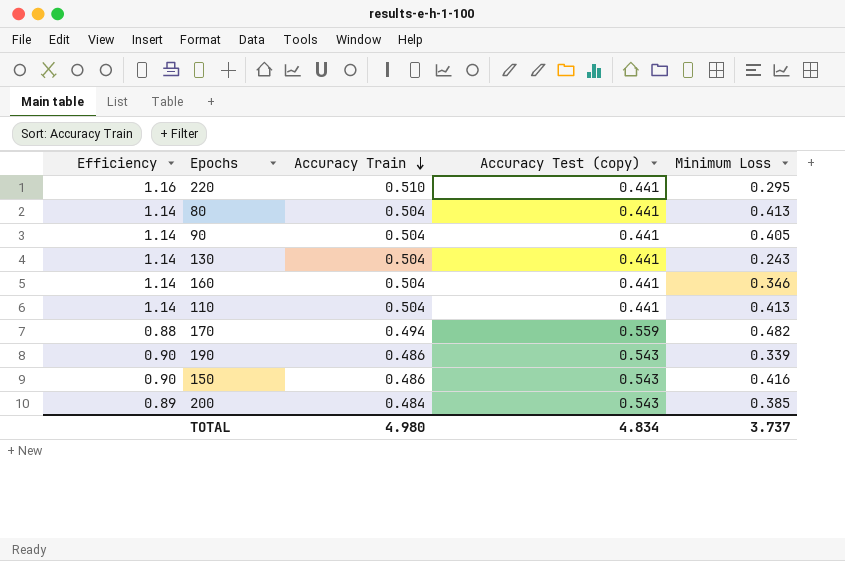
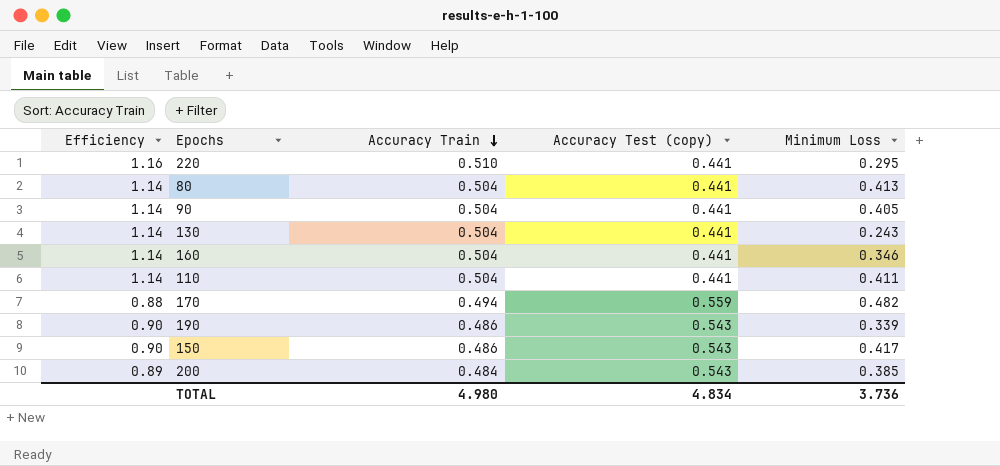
110 | Minimum Loss: 0.413 -> 0.411
150 | Minimum Loss: 0.416 -> 0.417
TOTAL | Minimum Loss: 3.737 -> 3.736

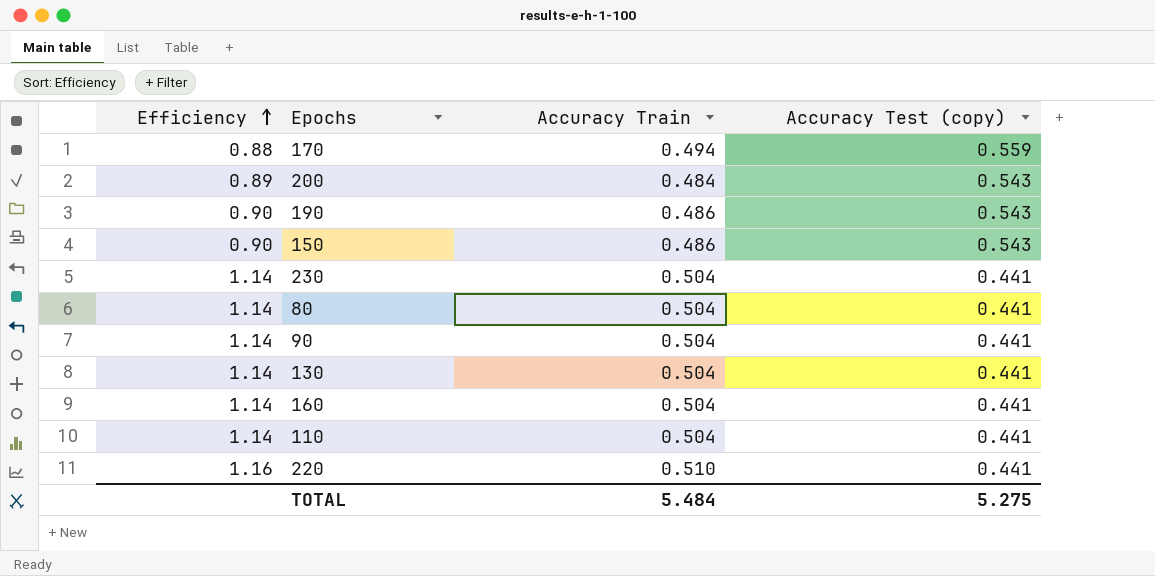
row order: Accuracy Train descending -> Efficiency ascending
column Minimum Loss | position: 5 -> none
row 230: none -> 1.14 | 0.504 | 0.441
TOTAL | Accuracy Train: 4.980 -> 5.484
TOTAL | Accuracy Test (copy): 4.834 -> 5.275

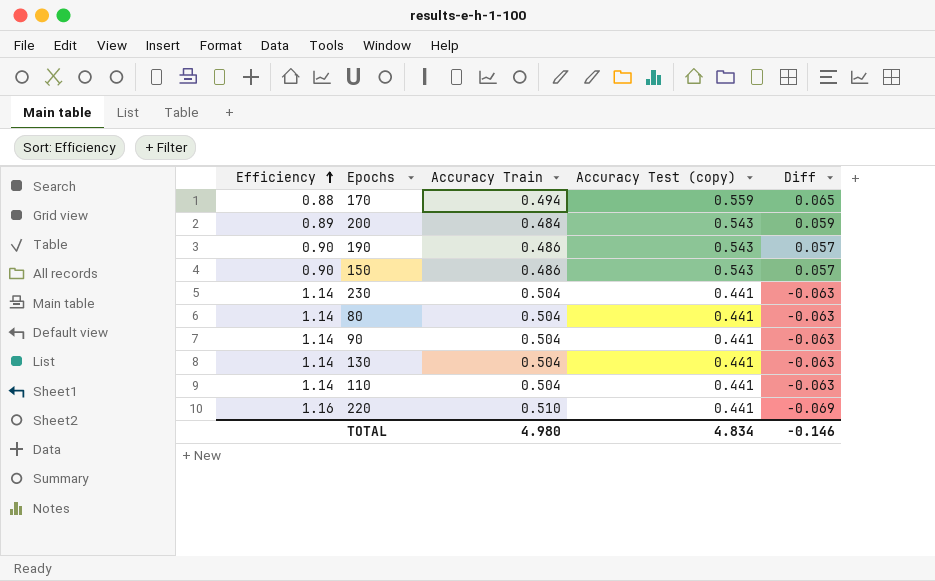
column Diff | formula: none -> [Accuracy Test (copy)] - [Accuracy Train]
row 160: 1.14 | 0.504 | 0.441 -> none
TOTAL | Accuracy Train: 5.484 -> 4.980
TOTAL | Accuracy Test (copy): 5.275 -> 4.834

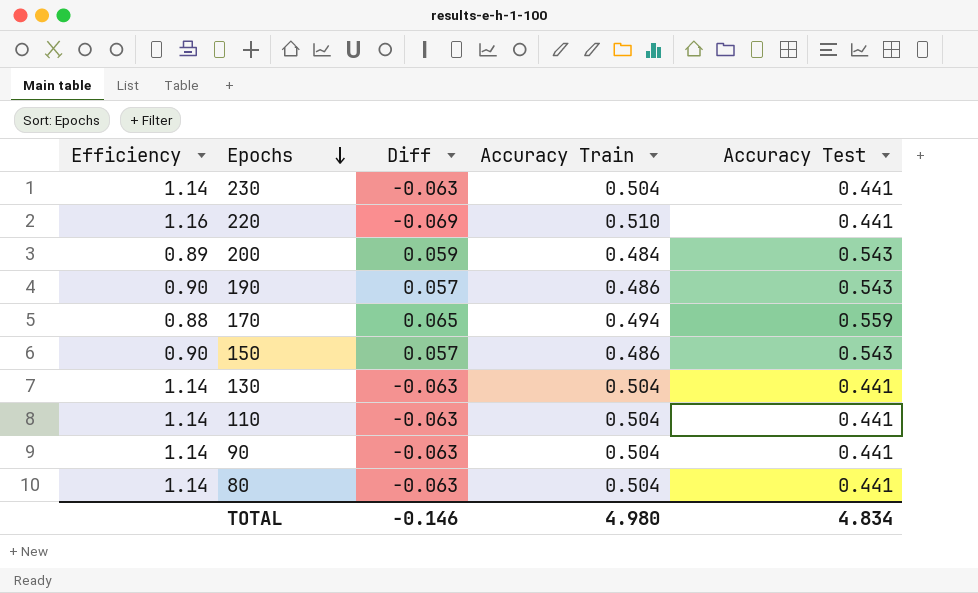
row order: Efficiency ascending -> Epochs descending
column Diff | position: 5 -> 3
column name: Accuracy Test (copy) -> Accuracy Test

